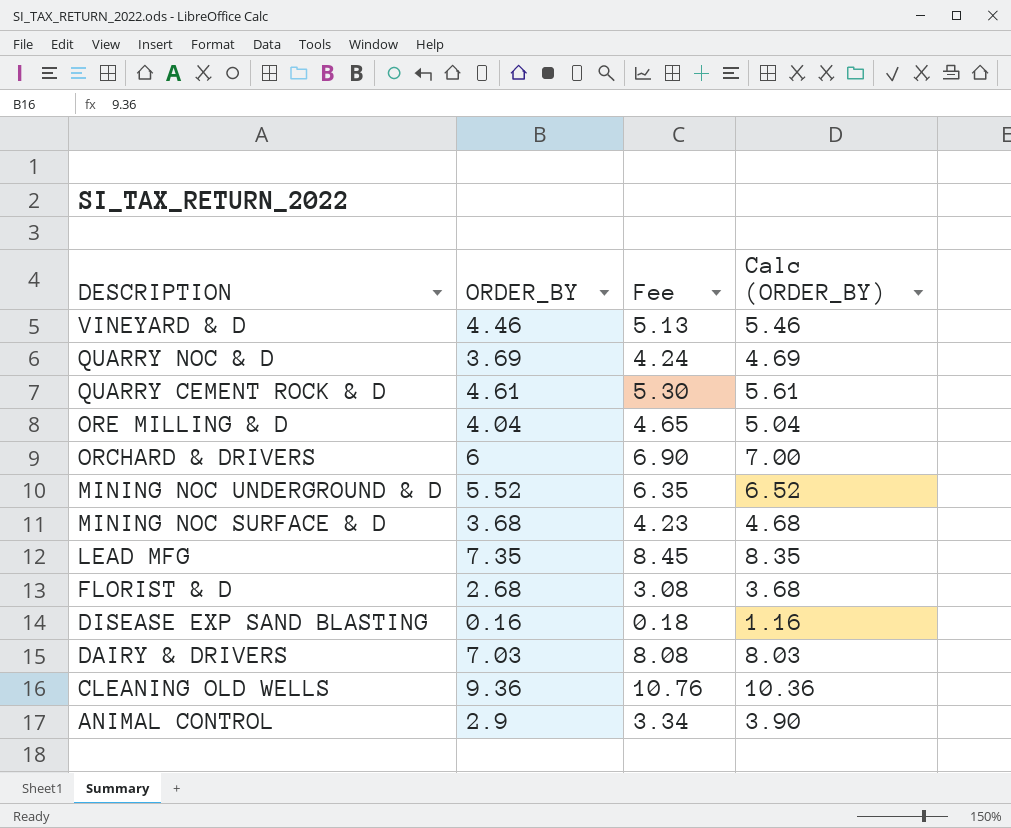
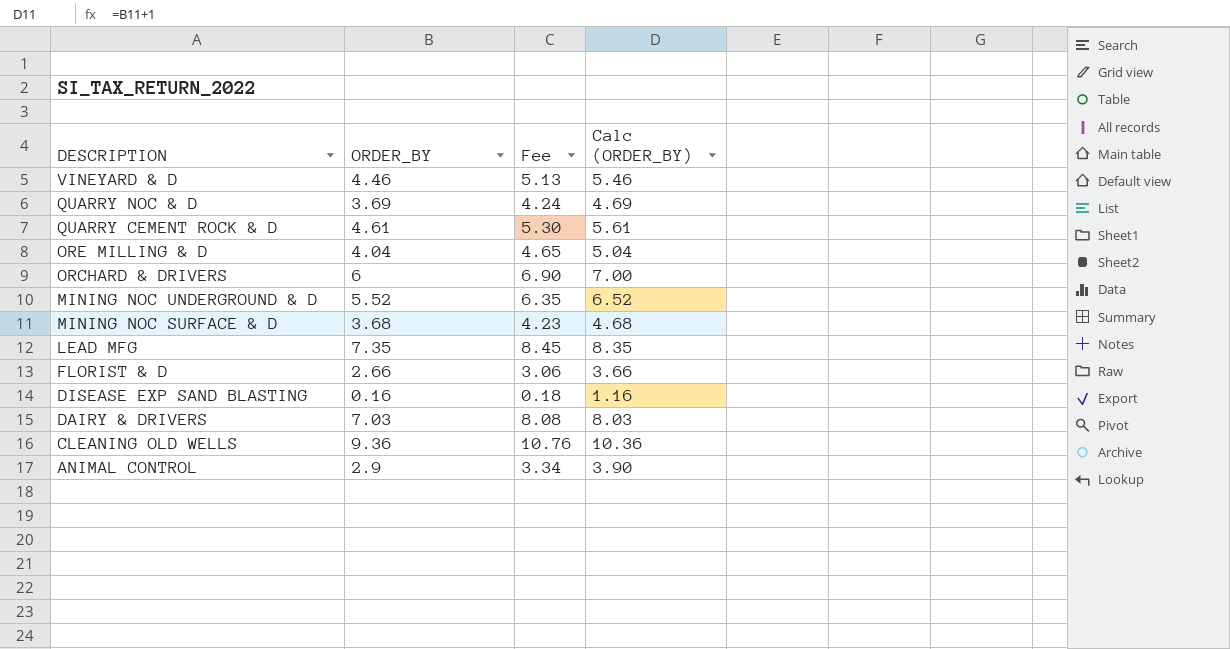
FLORIST & D | ORDER_BY: 2.68 -> 2.66
FLORIST & D | Fee: 3.08 -> 3.06
FLORIST & D | Calc (ORDER_BY): 3.68 -> 3.66

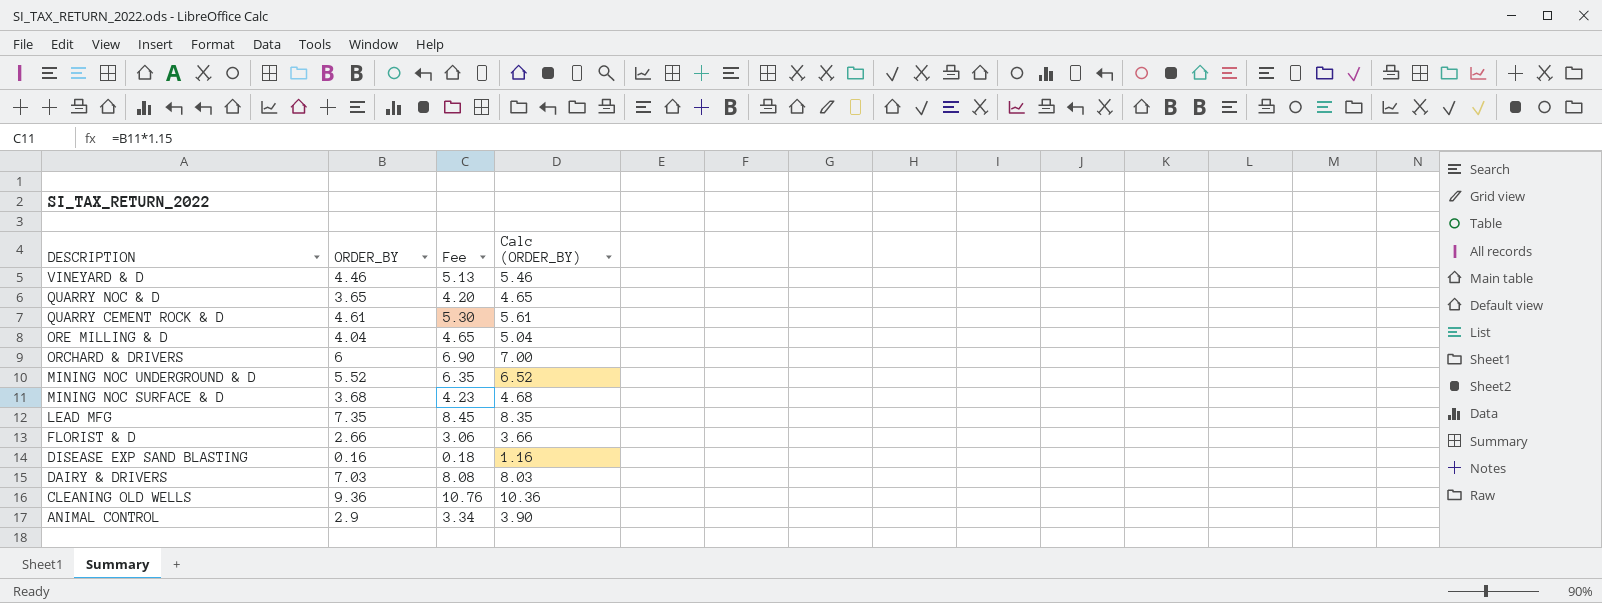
QUARRY NOC & D | ORDER_BY: 3.69 -> 3.65
QUARRY NOC & D | Fee: 4.24 -> 4.20
QUARRY NOC & D | Calc (ORDER_BY): 4.69 -> 4.65

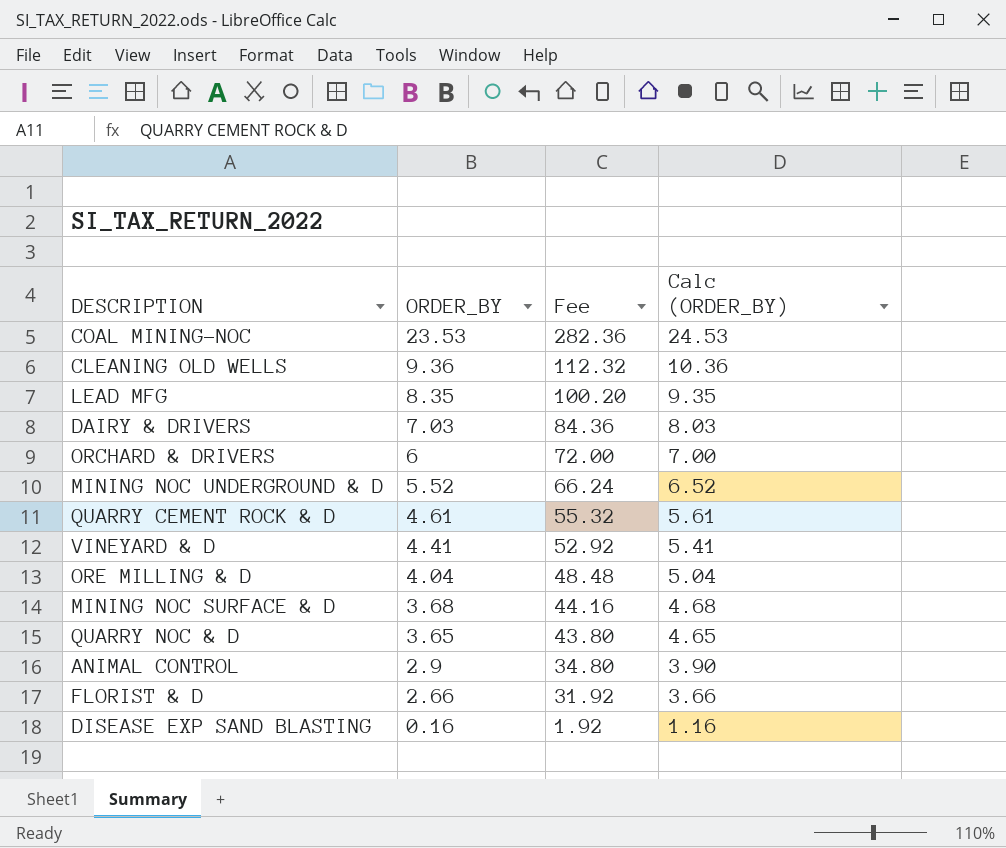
row order: DESCRIPTION descending -> ORDER_BY descending
column Fee | formula: [ORDER_BY] * 1.15 -> [ORDER_BY] * 12
row COAL MINING-NOC: none -> 23.53 | 282.36 | 24.53
LEAD MFG | ORDER_BY: 7.35 -> 8.35
LEAD MFG | Calc (ORDER_BY): 8.35 -> 9.35
VINEYARD & D | ORDER_BY: 4.46 -> 4.41
VINEYARD & D | Calc (ORDER_BY): 5.46 -> 5.41

